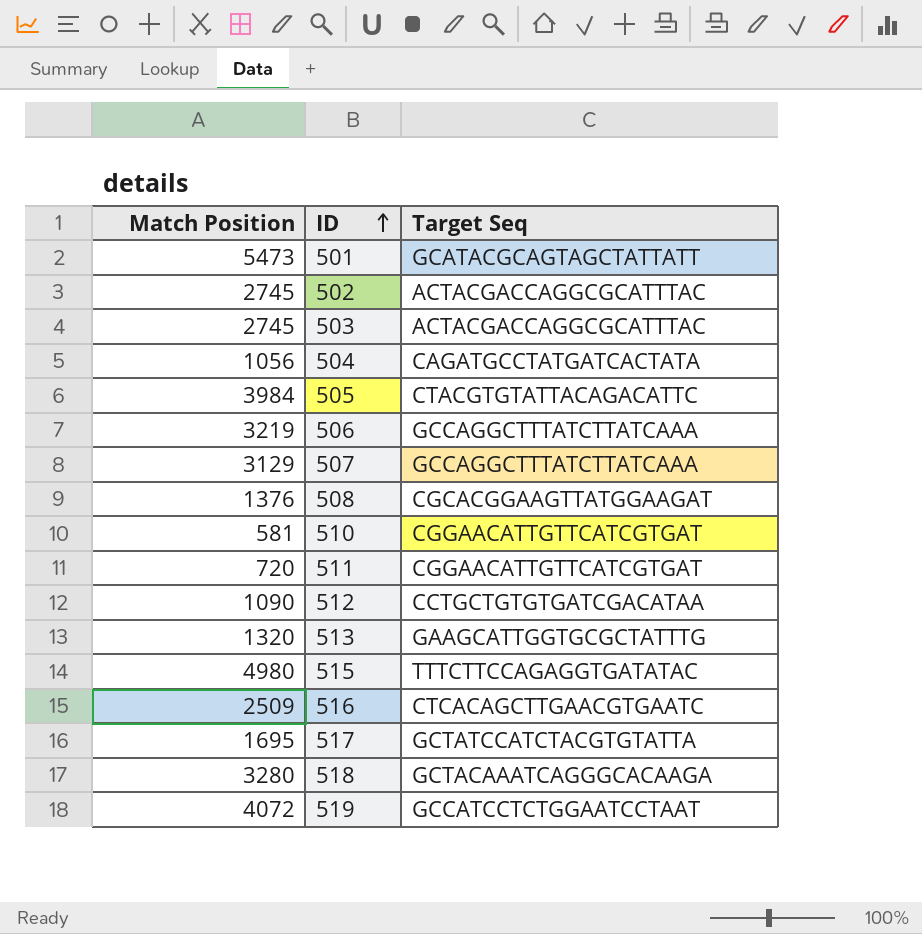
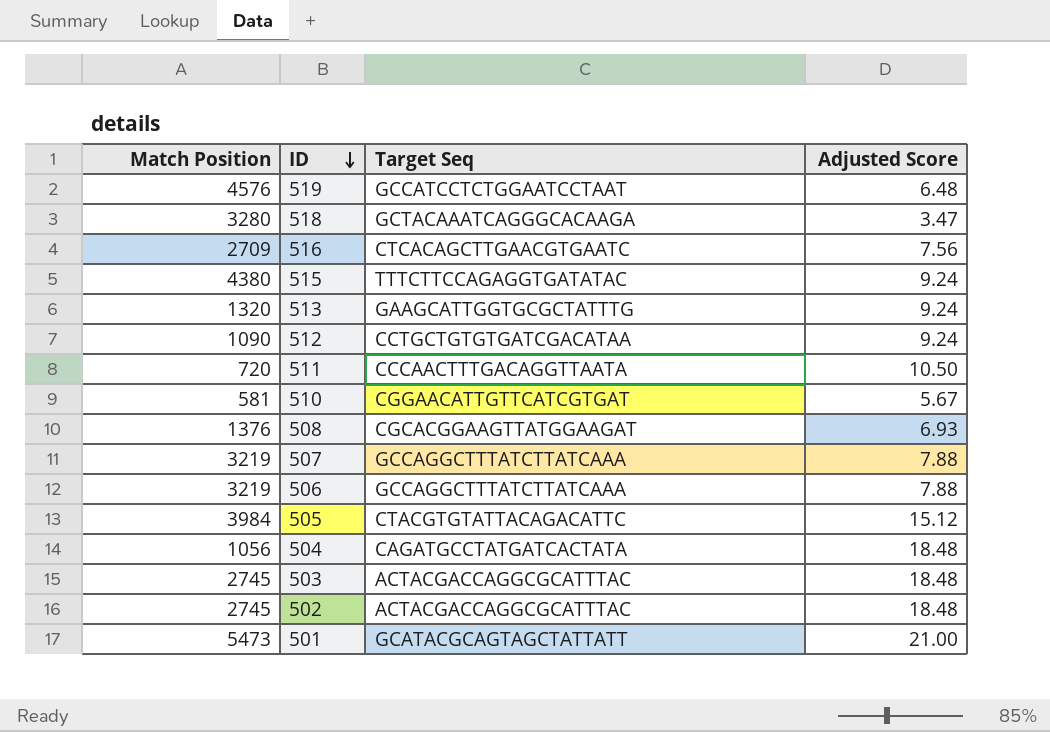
row order: ID ascending -> ID descending
column Adjusted Score | position: none -> 4
row 517: 1695 | GCTATCCATCTACGTGTATTA -> none
519 | Match Position: 4072 -> 4576
516 | Match Position: 2509 -> 2709
515 | Match Position: 4980 -> 4380
511 | Target Seq: CGGAACATTGTTCATCGTGAT -> CCCAACTTTGACAGGTTAATA
507 | Match Position: 3129 -> 3219

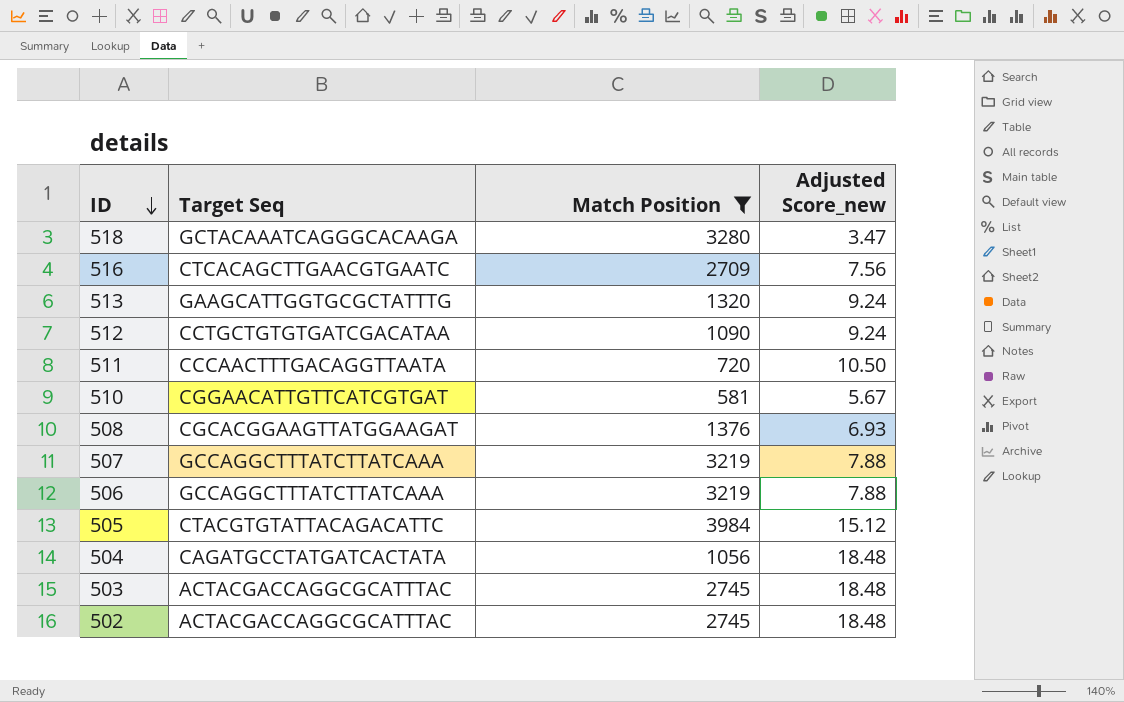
filter: none -> Match Position <= 3984
column Match Position | position: 1 -> 3
column name: Adjusted Score -> Adjusted Score_new

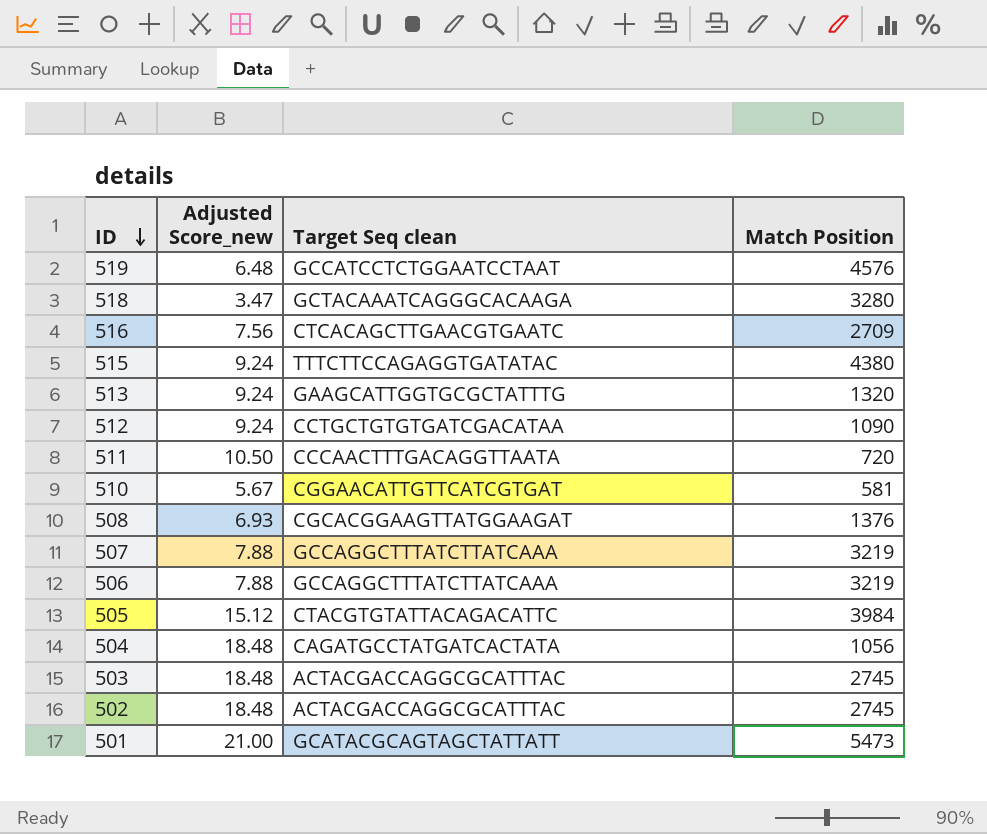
filter: Match Position <= 3984 -> none
column Adjusted Score_new | position: 4 -> 2
column name: Target Seq -> Target Seq clean

